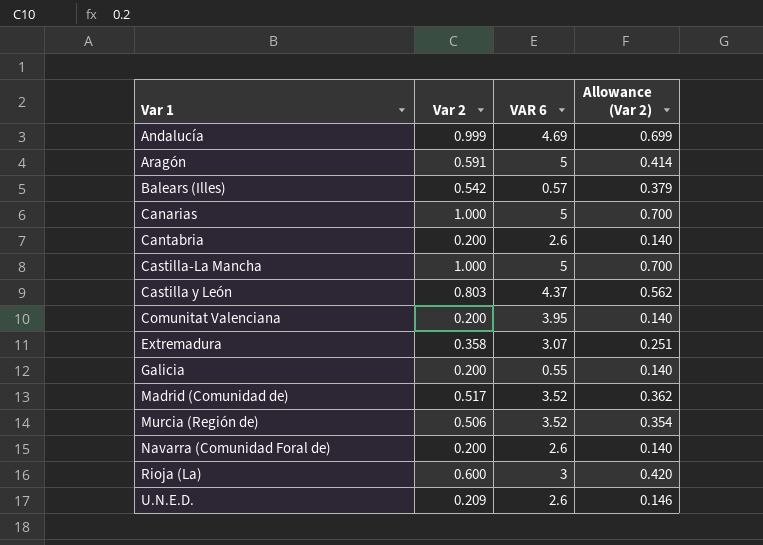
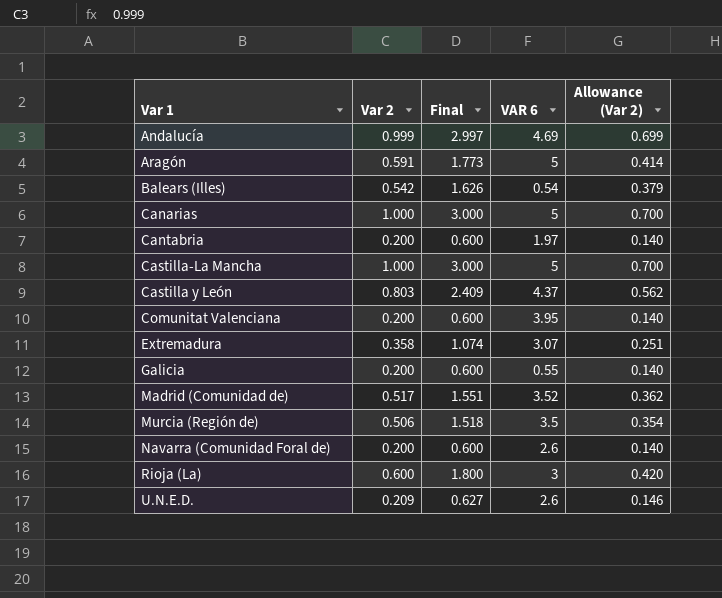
column Final | formula: none -> [Var 2] * 3
Balears (Illes) | VAR 6: 0.57 -> 0.54
Cantabria | VAR 6: 2.6 -> 1.97
Murcia (Región de) | VAR 6: 3.52 -> 3.5

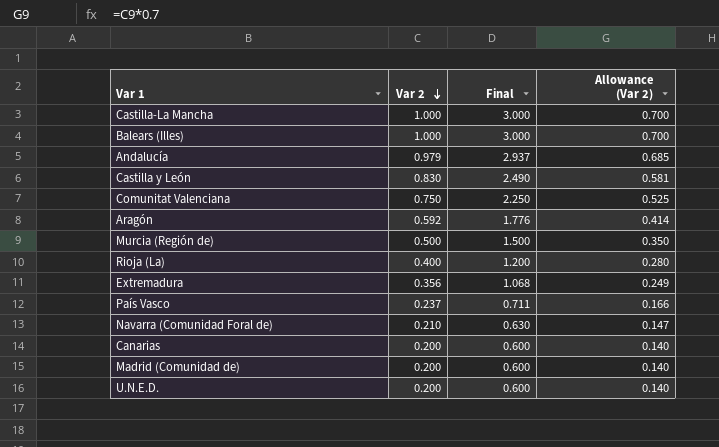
row order: none -> Var 2 descending
column VAR 6 | position: 4 -> none
row Cantabria: 0.200 | 0.600 | 1.97 | 0.140 -> none
row Galicia: 0.200 | 0.600 | 0.55 | 0.140 -> none
Balears (Illes) | Var 2: 0.542 -> 1.000
Balears (Illes) | Final: 1.626 -> 3.000
Balears (Illes) | Allowance (Var 2): 0.379 -> 0.700
Andalucía | Var 2: 0.999 -> 0.979
Andalucía | Final: 2.997 -> 2.937
Andalucía | Allowance (Var 2): 0.699 -> 0.685
Castilla y León | Var 2: 0.803 -> 0.830
Castilla y León | Final: 2.409 -> 2.490
Castilla y León | Allowance (Var 2): 0.562 -> 0.581
Comunitat Valenciana | Var 2: 0.200 -> 0.750
Comunitat Valenciana | Final: 0.600 -> 2.250
Comunitat Valenciana | Allowance (Var 2): 0.140 -> 0.525
Aragón | Var 2: 0.591 -> 0.592
Aragón | Final: 1.773 -> 1.776
Murcia (Región de) | Var 2: 0.506 -> 0.500
Murcia (Región de) | Final: 1.518 -> 1.500
Murcia (Región de) | Allowance (Var 2): 0.354 -> 0.350
Rioja (La) | Var 2: 0.600 -> 0.400
Rioja (La) | Final: 1.800 -> 1.200
Rioja (La) | Allowance (Var 2): 0.420 -> 0.280
Extremadura | Var 2: 0.358 -> 0.356
Extremadura | Final: 1.074 -> 1.068
Extremadura | Allowance (Var 2): 0.251 -> 0.249
row País Vasco: none -> 0.237 | 0.711 | 0.166
Navarra (Comunidad Foral de) | Var 2: 0.200 -> 0.210
Navarra (Comunidad Foral de) | Final: 0.600 -> 0.630
Navarra (Comunidad Foral de) | Allowance (Var 2): 0.140 -> 0.147
Canarias | Var 2: 1.000 -> 0.200
Canarias | Final: 3.000 -> 0.600
Canarias | Allowance (Var 2): 0.700 -> 0.140
Madrid (Comunidad de) | Var 2: 0.517 -> 0.200
Madrid (Comunidad de) | Final: 1.551 -> 0.600
Madrid (Comunidad de) | Allowance (Var 2): 0.362 -> 0.140
U.N.E.D. | Var 2: 0.209 -> 0.200
U.N.E.D. | Final: 0.627 -> 0.600
U.N.E.D. | Allowance (Var 2): 0.146 -> 0.140

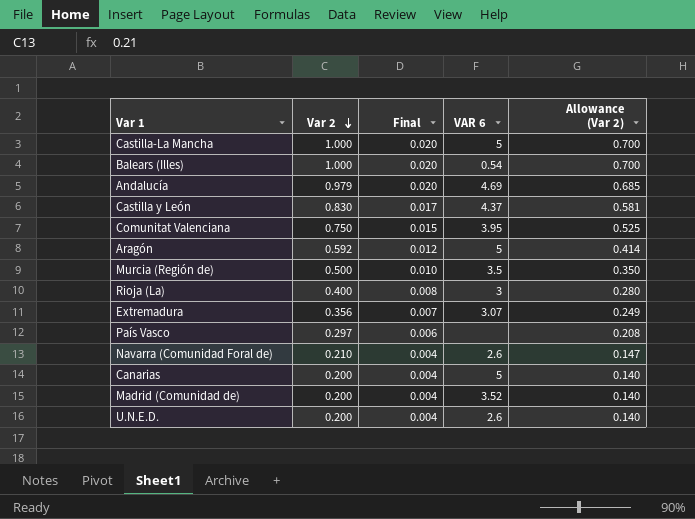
column Final | formula: [Var 2] * 3 -> [Var 2] * 0.02
column VAR 6 | position: none -> 4
País Vasco | Var 2: 0.237 -> 0.297
País Vasco | Allowance (Var 2): 0.166 -> 0.208

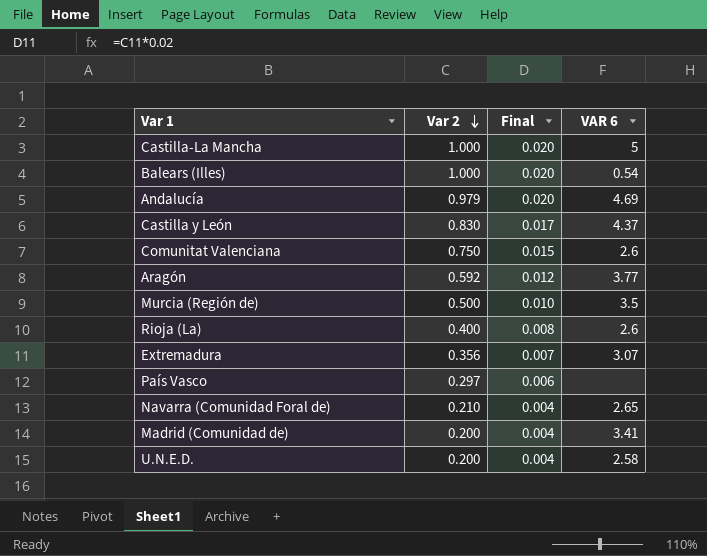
column Allowance (Var 2) | formula: [Var 2] * 0.7 -> none
row Canarias: 0.200 | 0.004 | 5 | 0.140 -> none
Comunitat Valenciana | VAR 6: 3.95 -> 2.6
Aragón | VAR 6: 5 -> 3.77
Rioja (La) | VAR 6: 3 -> 2.6
Navarra (Comunidad Foral de) | VAR 6: 2.6 -> 2.65
Madrid (Comunidad de) | VAR 6: 3.52 -> 3.41
U.N.E.D. | VAR 6: 2.6 -> 2.58

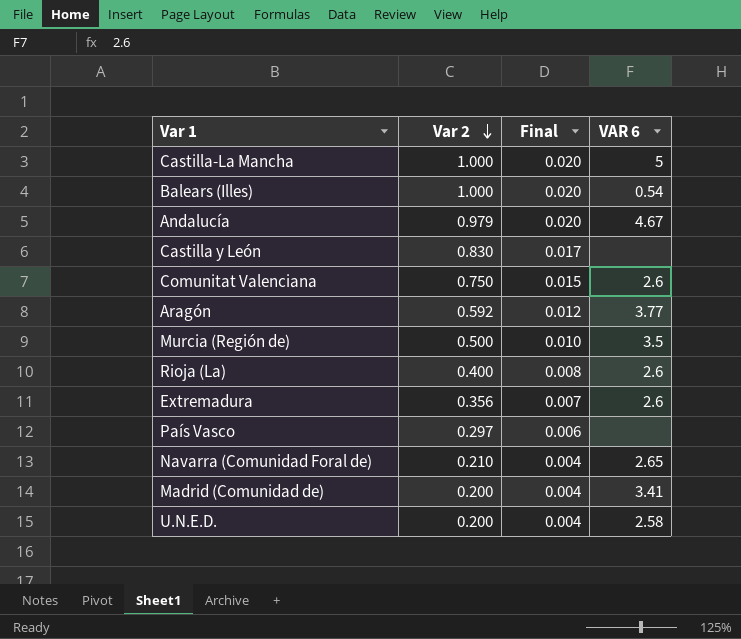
Andalucía | VAR 6: 4.69 -> 4.67
Castilla y León | VAR 6: 4.37 -> none
Extremadura | VAR 6: 3.07 -> 2.6

